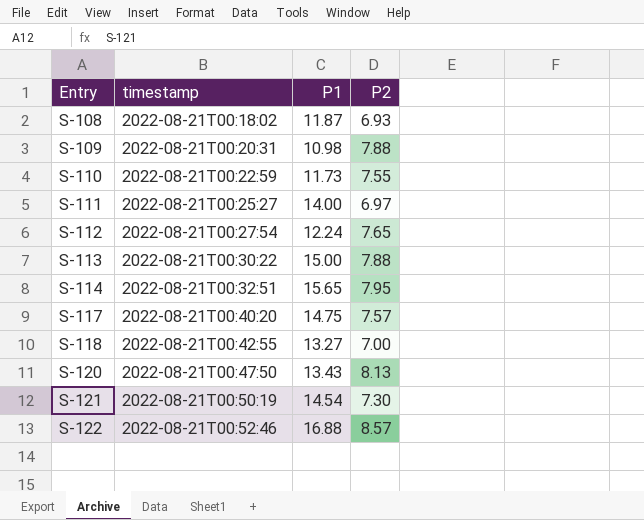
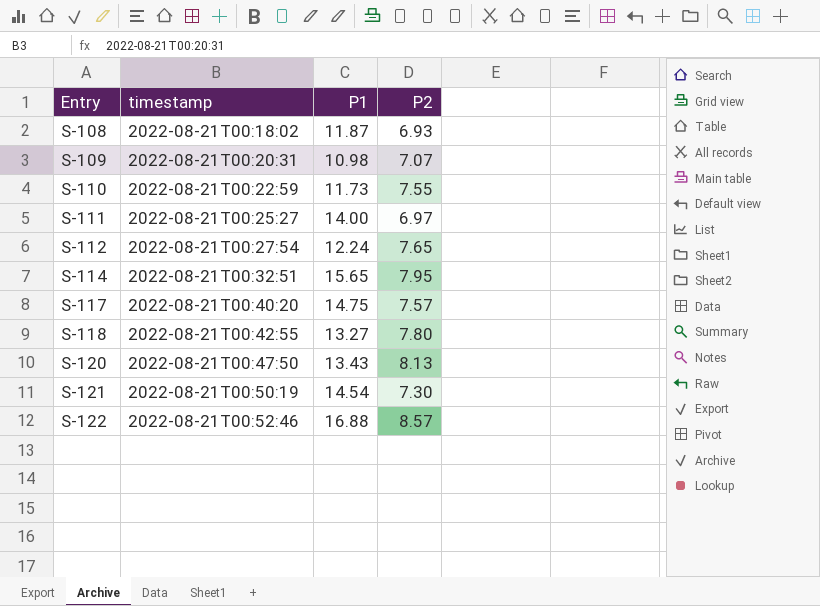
row S-113: 2022-08-21T00:30:22 | 15.00 | 7.88 -> none
S-109 | P2: 7.88 -> 7.07
S-118 | P2: 7.00 -> 7.80

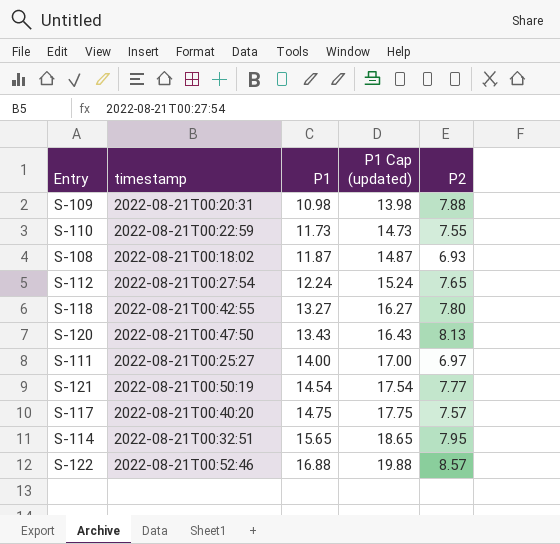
row order: Entry ascending -> P1 ascending
column P1 Cap (updated) | formula: none -> [P1] + 3
S-109 | P2: 7.07 -> 7.88
S-121 | P2: 7.30 -> 7.77

